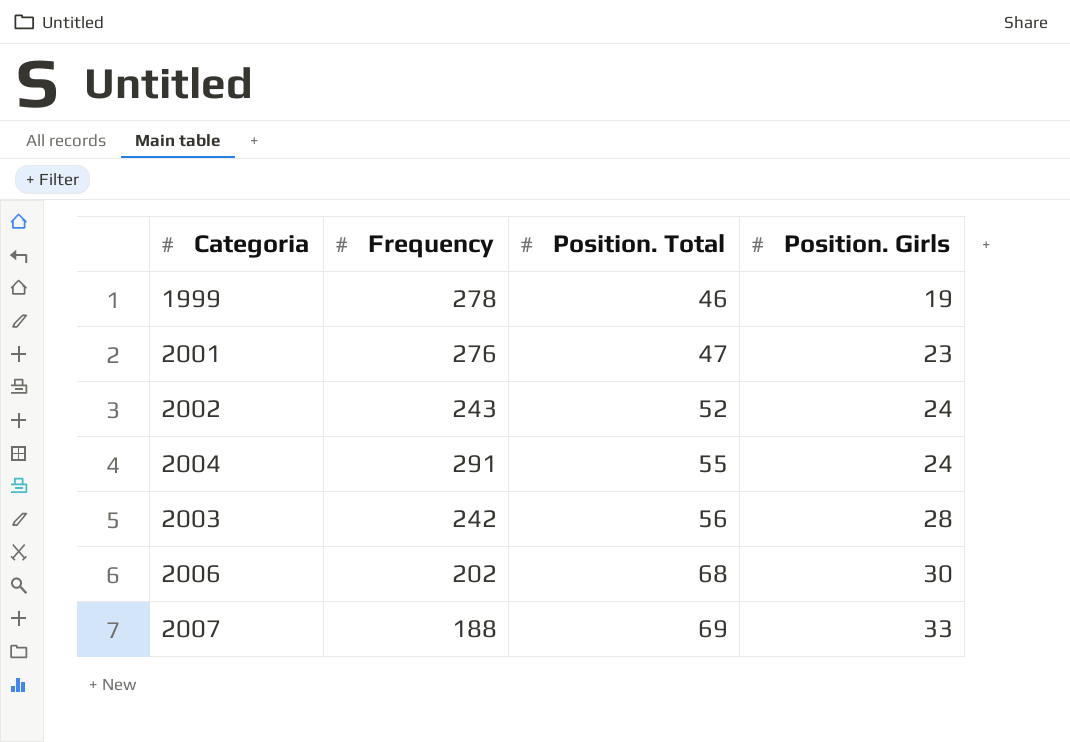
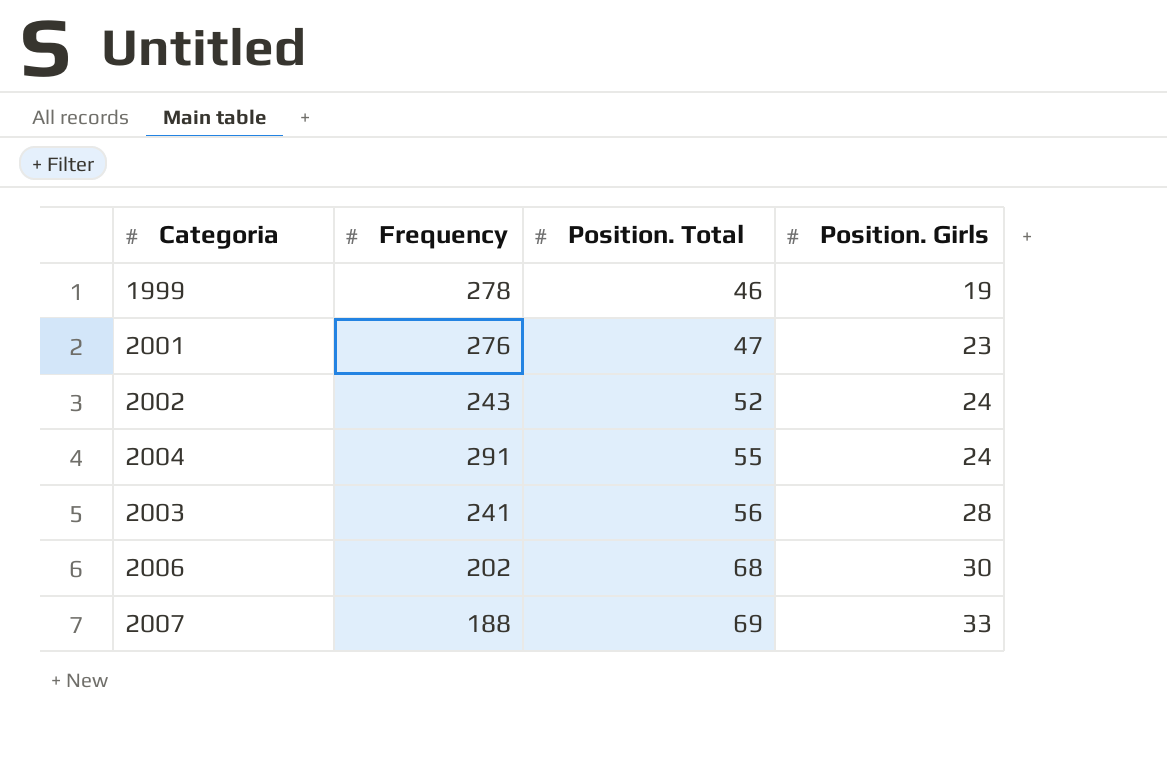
2003 | Frequency: 242 -> 241

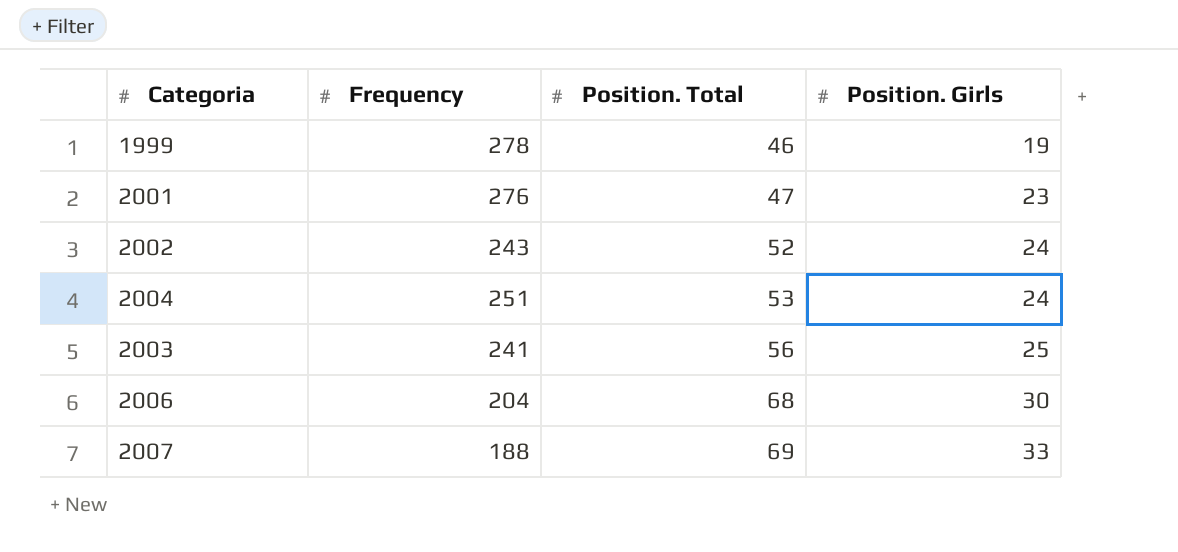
2004 | Frequency: 291 -> 251
2004 | Position. Total: 55 -> 53
2003 | Position. Girls: 28 -> 25
2006 | Frequency: 202 -> 204

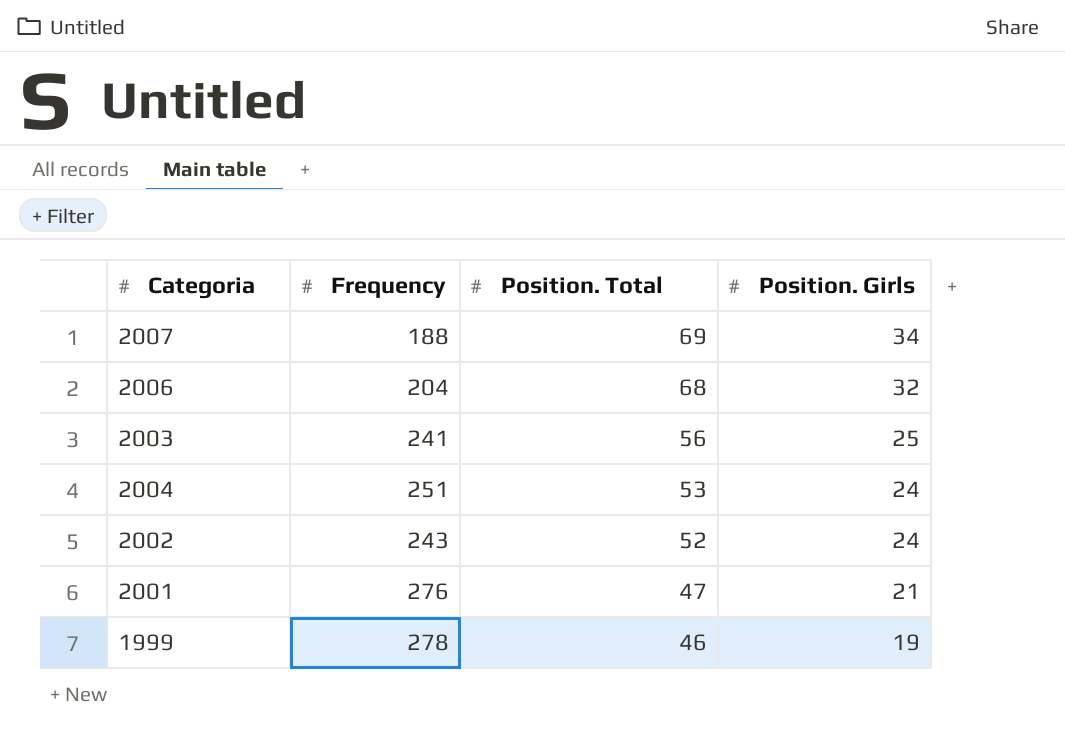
row order: Position. Total ascending -> Position. Total descending
2007 | Position. Girls: 33 -> 34
2006 | Position. Girls: 30 -> 32
2001 | Position. Girls: 23 -> 21

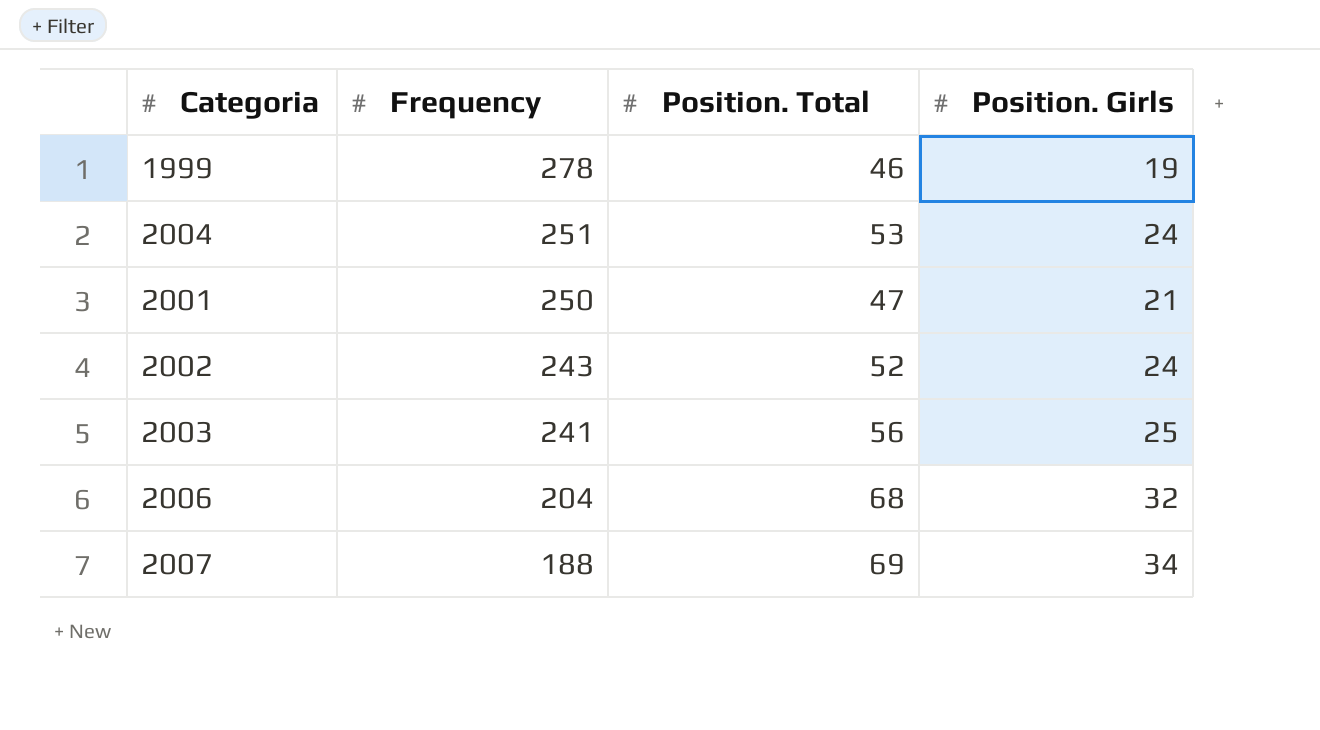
row order: Position. Total descending -> Frequency descending
2001 | Frequency: 276 -> 250

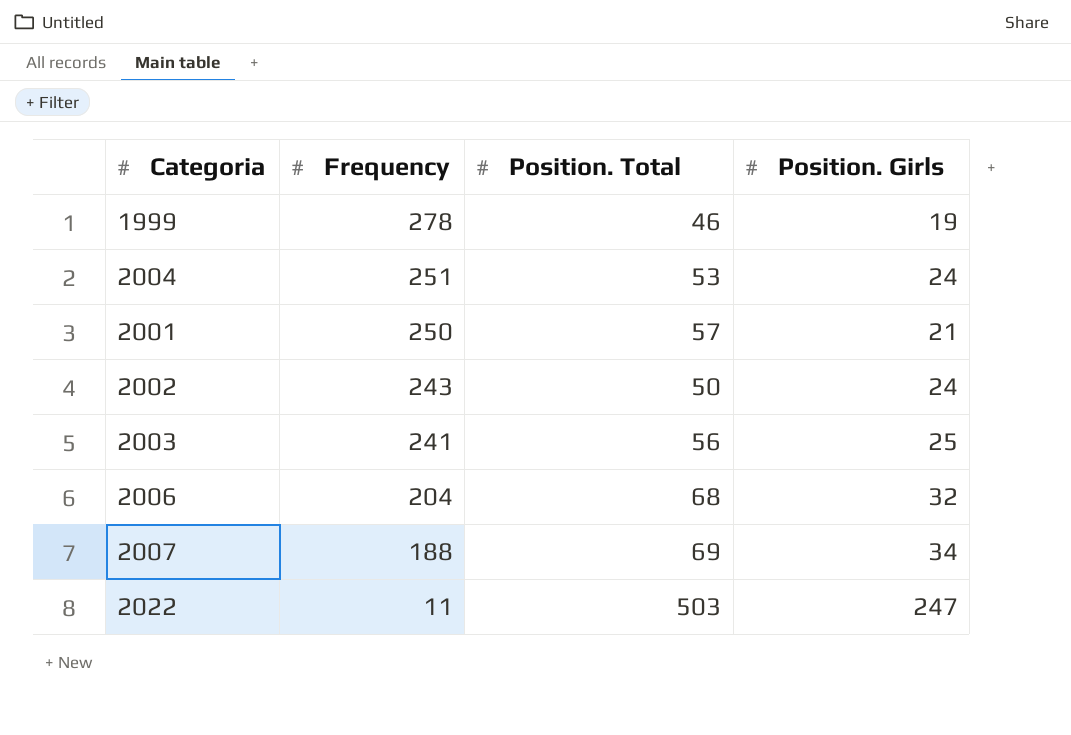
2001 | Position. Total: 47 -> 57
2002 | Position. Total: 52 -> 50
row 2022: none -> 11 | 503 | 247

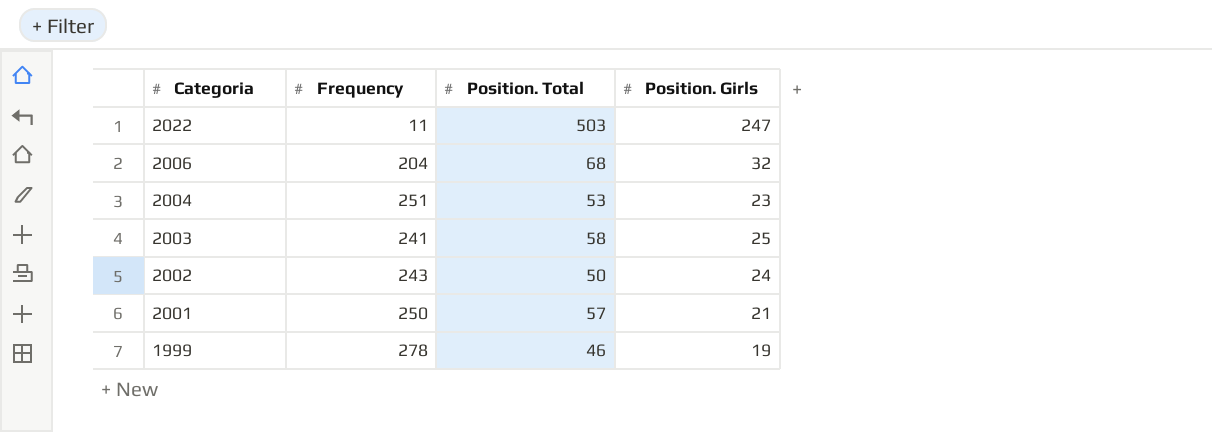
row order: Frequency descending -> Categoria descending
row 2007: 188 | 69 | 34 -> none
2004 | Position. Girls: 24 -> 23
2003 | Position. Total: 56 -> 58

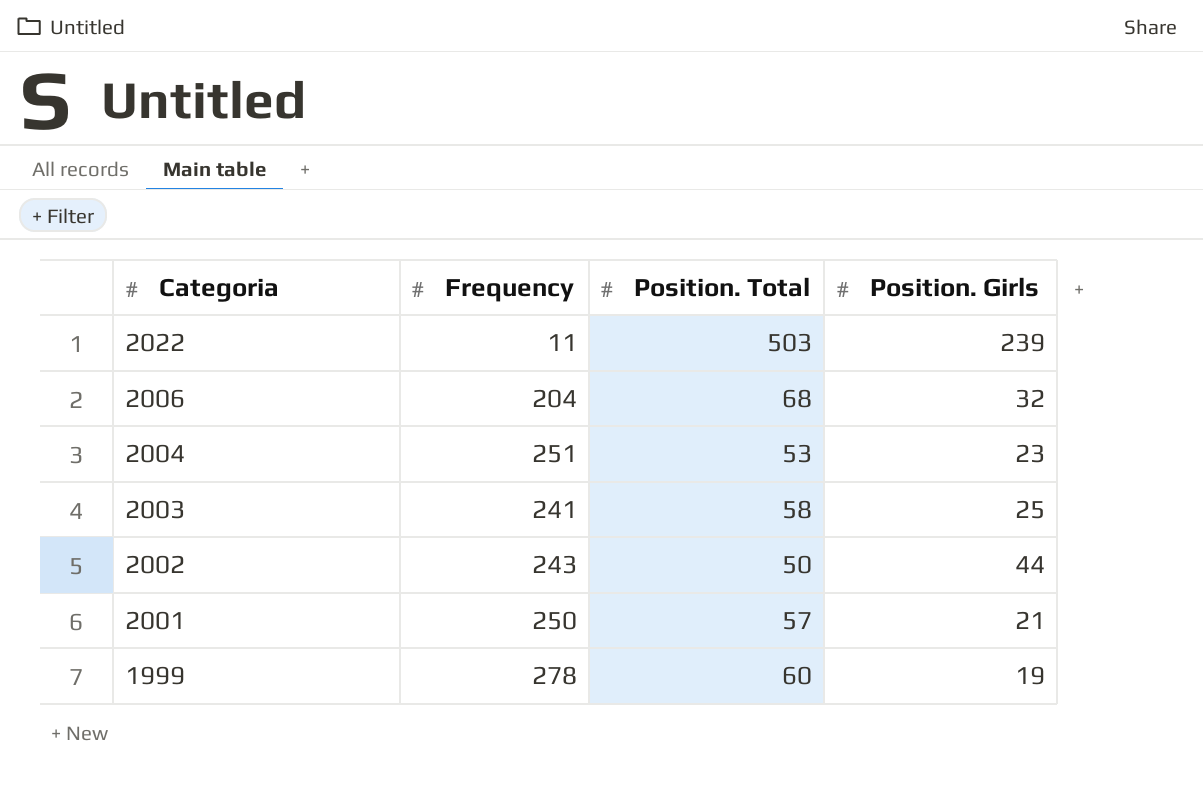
2022 | Position. Girls: 247 -> 239
2002 | Position. Girls: 24 -> 44
1999 | Position. Total: 46 -> 60

